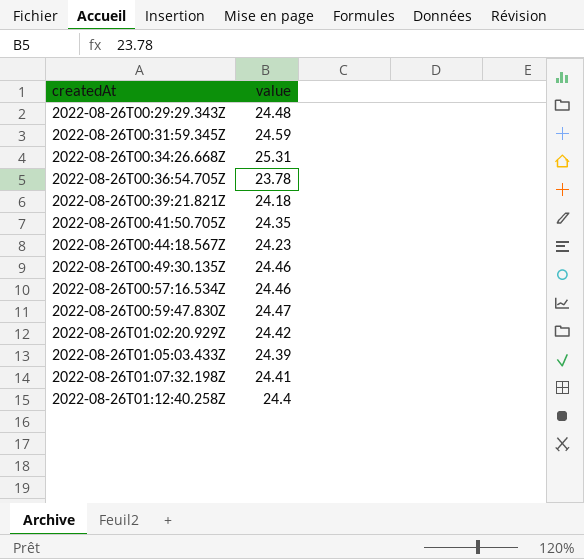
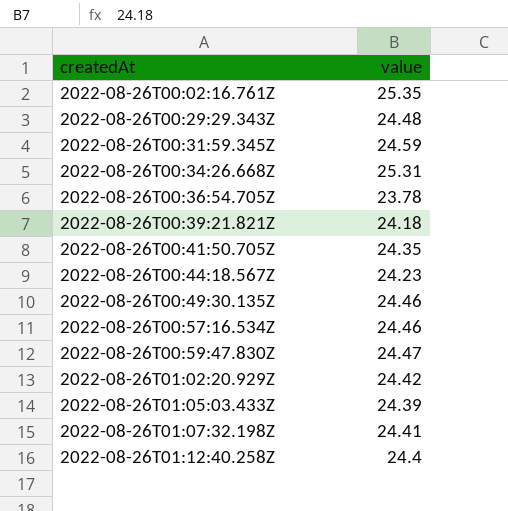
row 2022-08-26T00:02:16.761Z: none -> 25.35

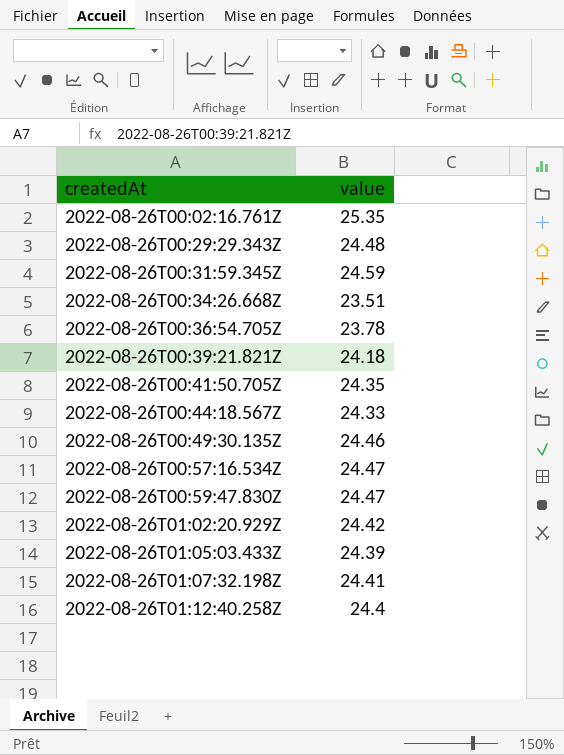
2022-08-26T00:34:26.668Z | value: 25.31 -> 23.51
2022-08-26T00:44:18.567Z | value: 24.23 -> 24.33
2022-08-26T00:57:16.534Z | value: 24.46 -> 24.47

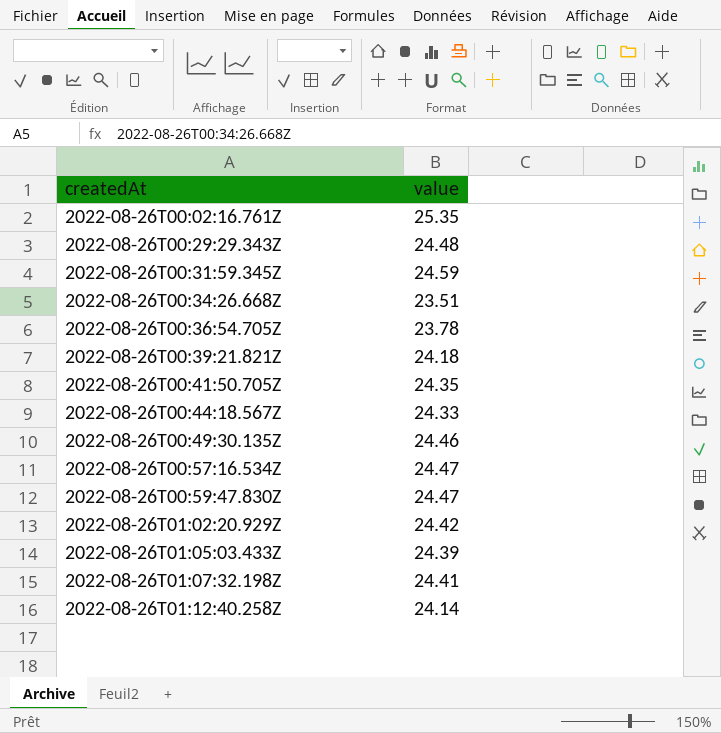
2022-08-26T01:12:40.258Z | value: 24.4 -> 24.14

